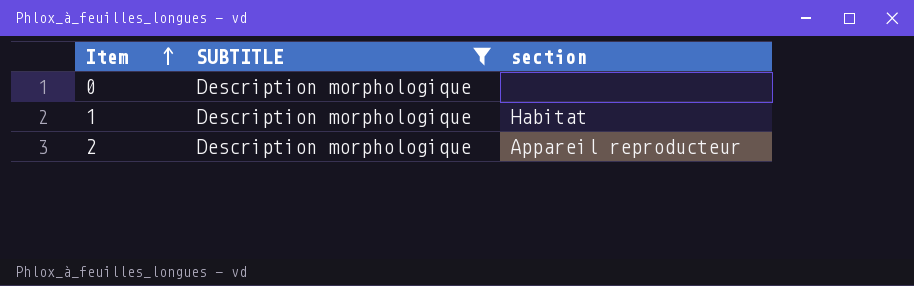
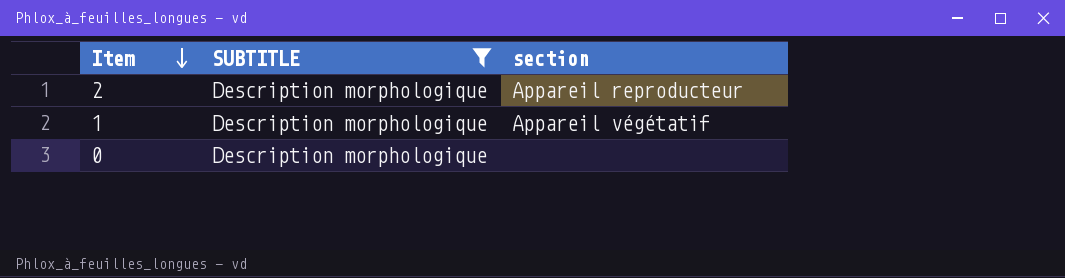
row order: Item ascending -> Item descending
1 | section: Habitat -> Appareil végétatif

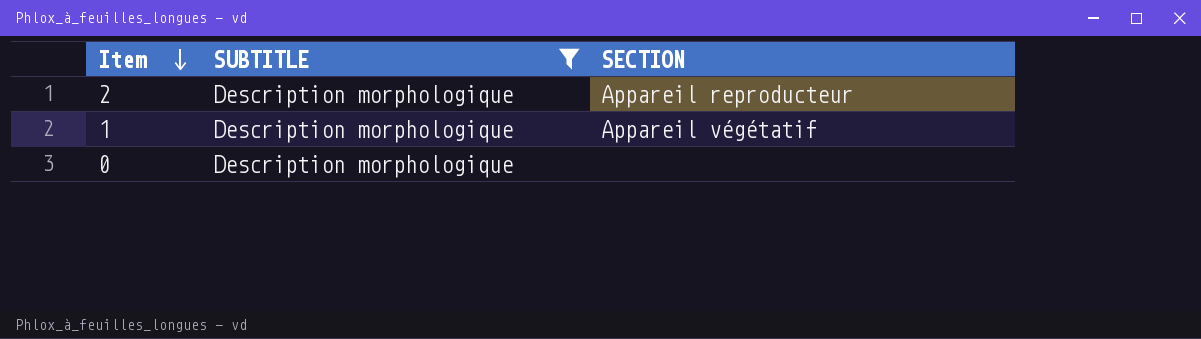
column name: section -> SECTION

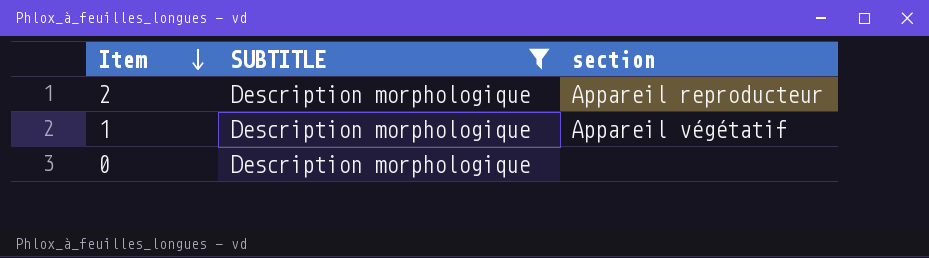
column name: SECTION -> section

